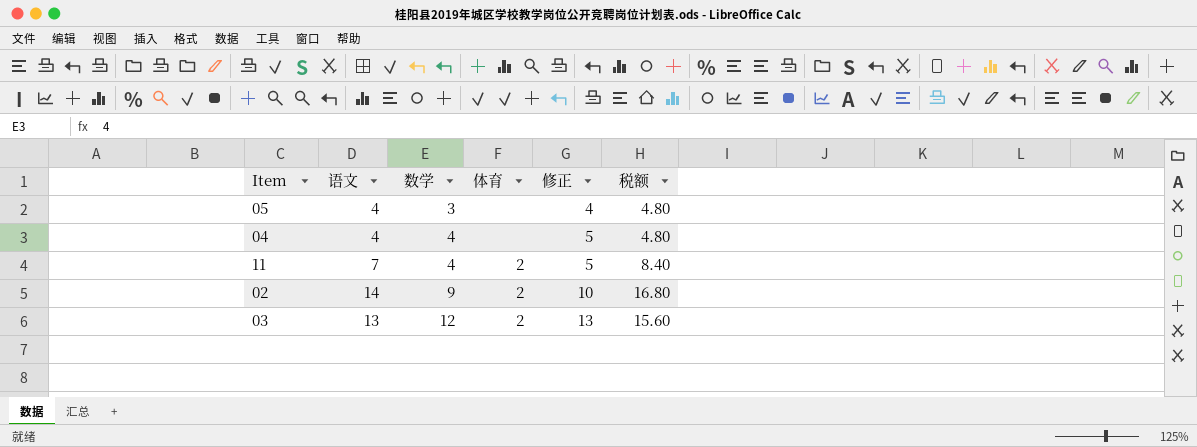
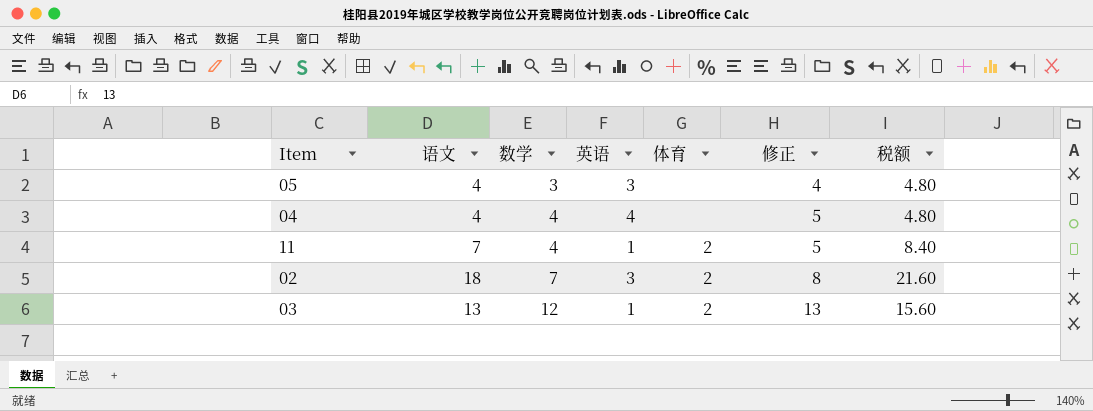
column 英语 | position: none -> 4
02 | 语文: 14 -> 18
02 | 数学: 9 -> 7
02 | 修正: 10 -> 8
02 | 税额: 16.80 -> 21.60

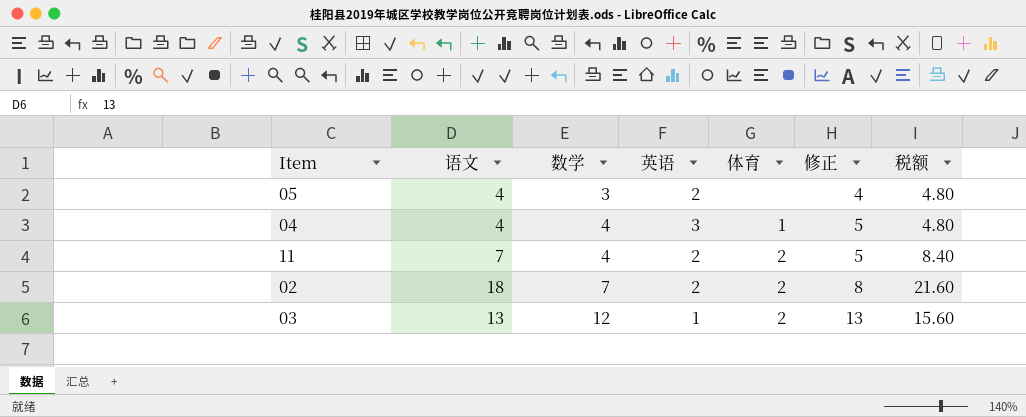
05 | 英语: 3 -> 2
04 | 英语: 4 -> 3
04 | 体育: none -> 1
11 | 英语: 1 -> 2
02 | 英语: 3 -> 2

